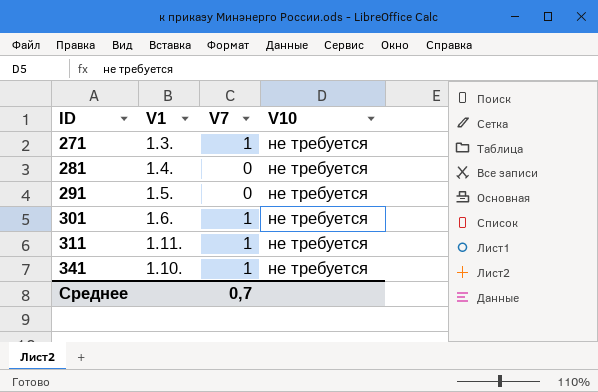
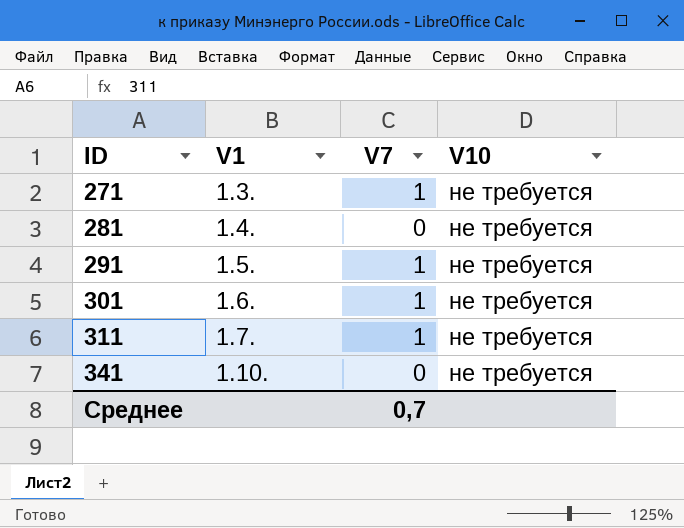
291 | V7: 0 -> 1
311 | V1: 1.11. -> 1.7.
341 | V7: 1 -> 0

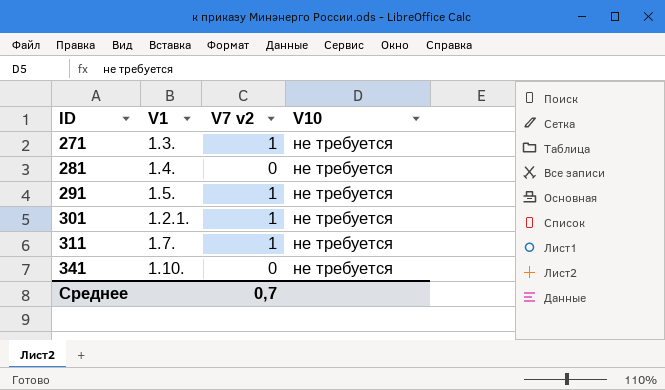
column name: V7 -> V7 v2
301 | V1: 1.6. -> 1.2.1.

